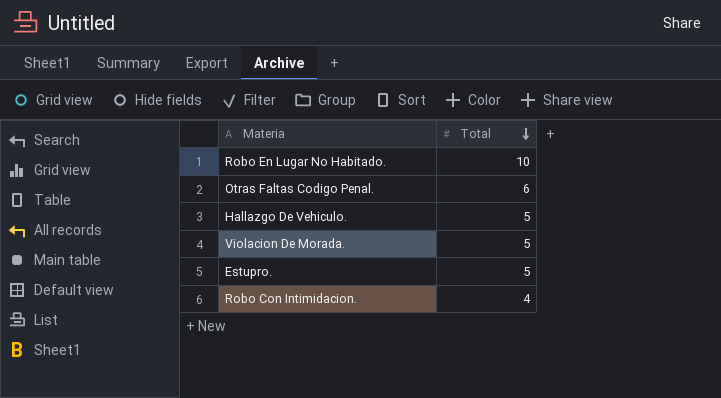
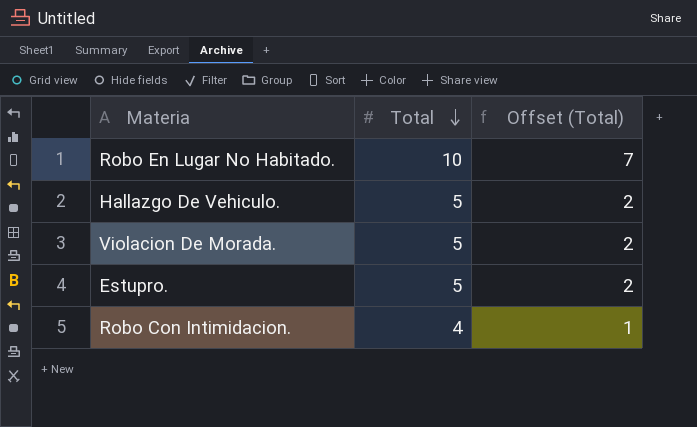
column Offset (Total) | formula: none -> [Total] - 3
row Otras Faltas Codigo Penal.: 6 -> none

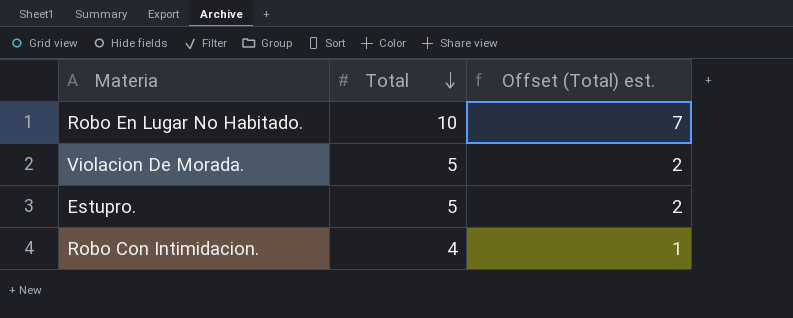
column name: Offset (Total) -> Offset (Total) est.
row Hallazgo De Vehiculo.: 5 | 2 -> none

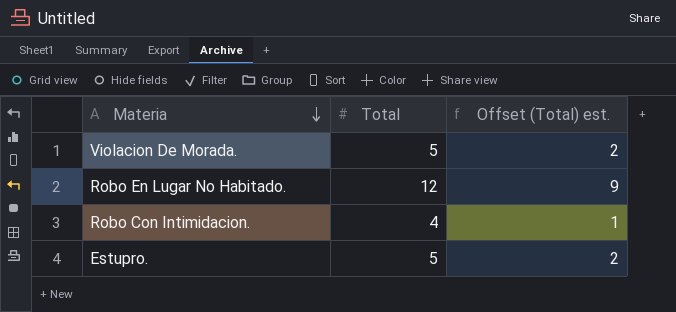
row order: Total descending -> Materia descending
Robo En Lugar No Habitado. | Total: 10 -> 12
Robo En Lugar No Habitado. | Offset (Total) est.: 7 -> 9

